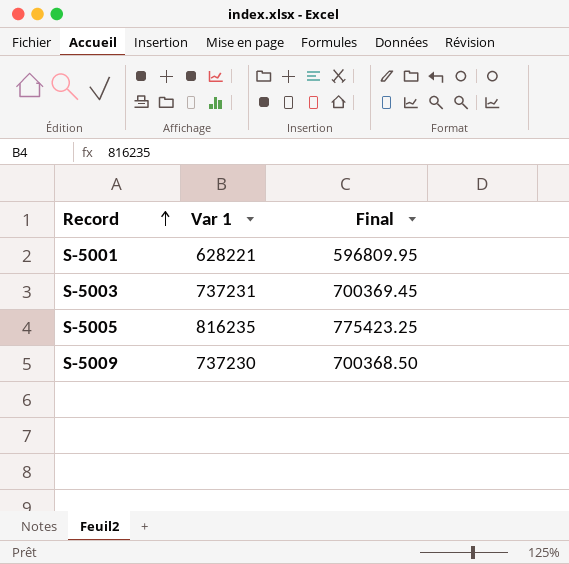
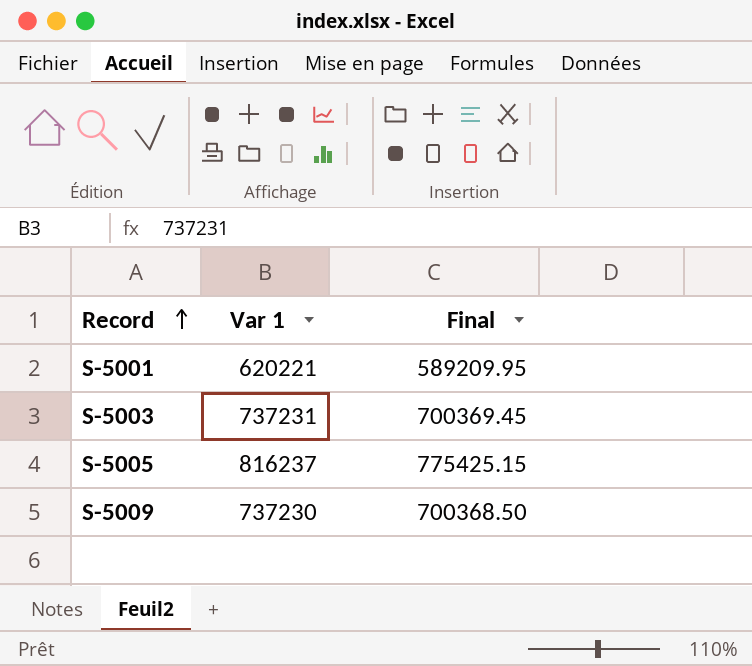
S-5001 | Var 1: 628221 -> 620221
S-5001 | Final: 596809.95 -> 589209.95
S-5005 | Var 1: 816235 -> 816237
S-5005 | Final: 775423.25 -> 775425.15

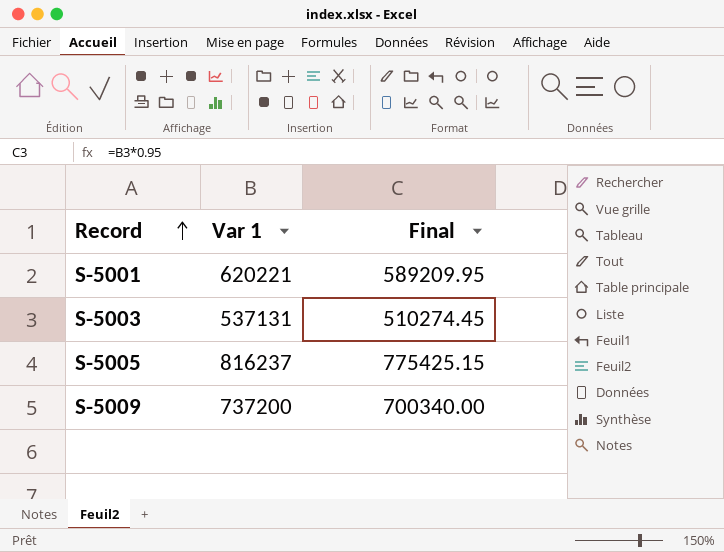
S-5003 | Var 1: 737231 -> 537131
S-5003 | Final: 700369.45 -> 510274.45
S-5009 | Var 1: 737230 -> 737200
S-5009 | Final: 700368.50 -> 700340.00

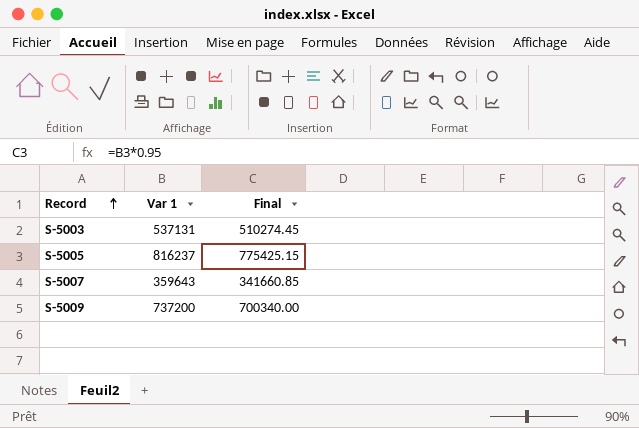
row S-5001: 620221 | 589209.95 -> none
row S-5007: none -> 359643 | 341660.85

